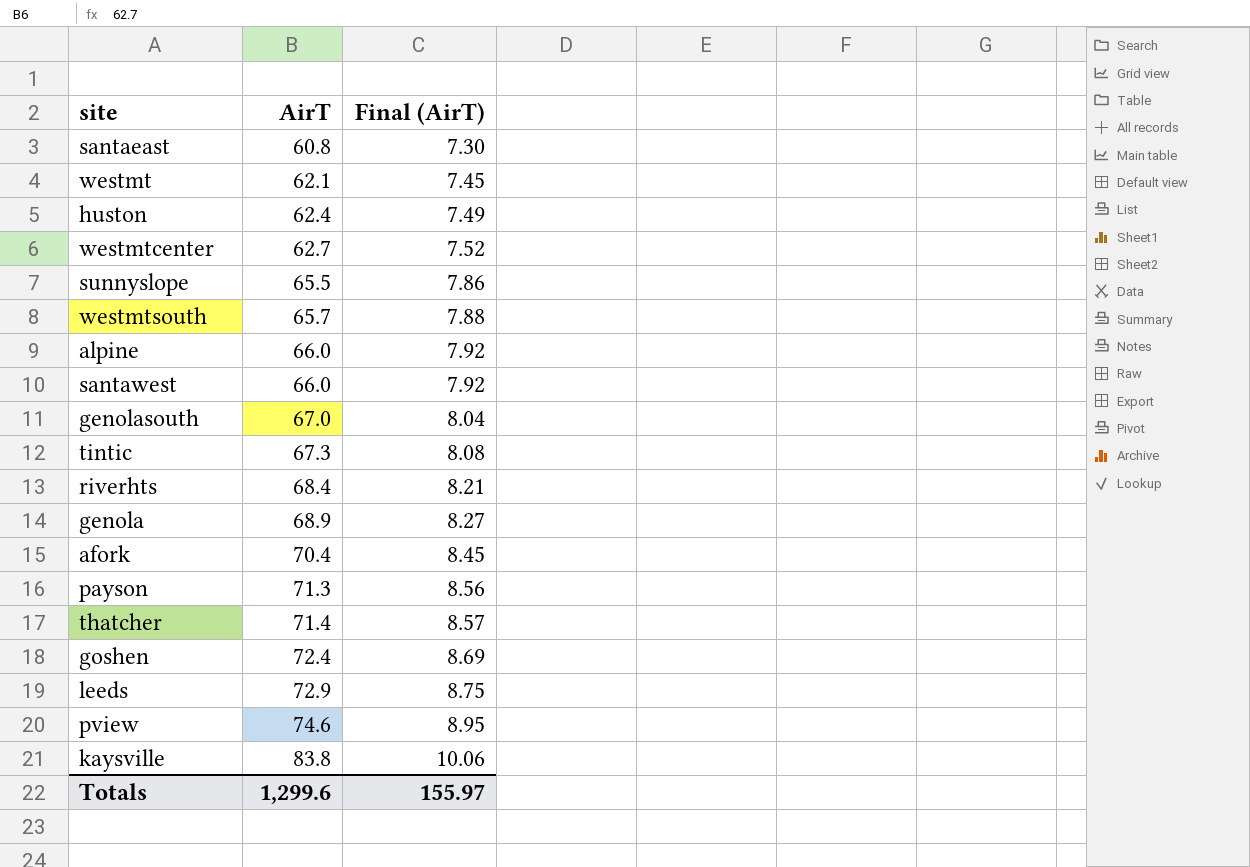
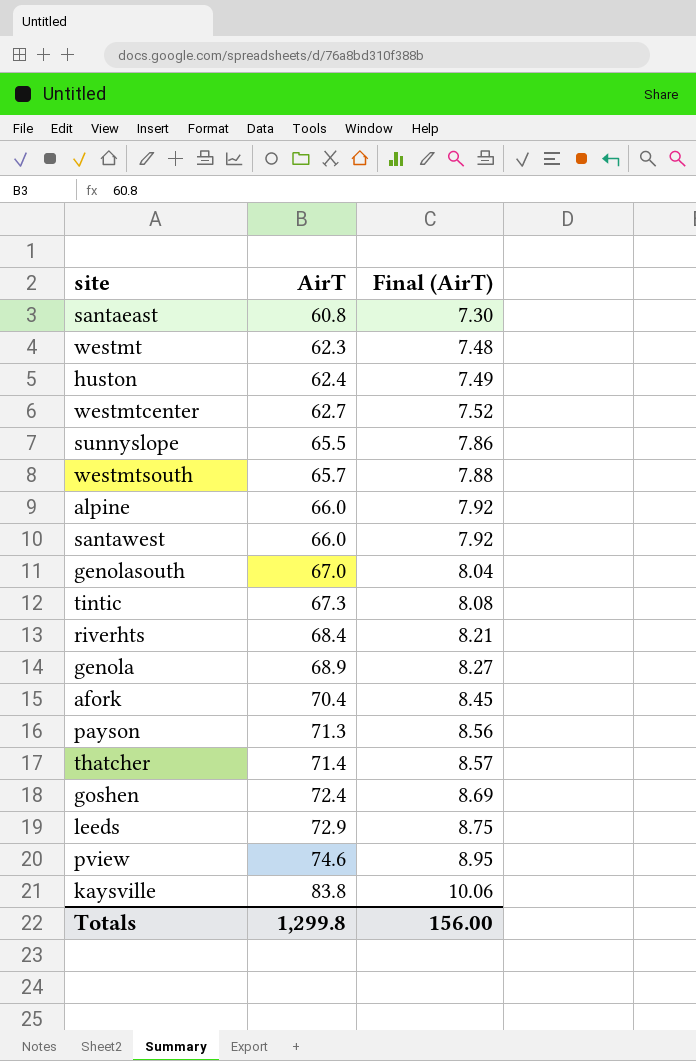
westmt | AirT: 62.1 -> 62.3
westmt | Final (AirT): 7.45 -> 7.48
Totals | AirT: 1,299.6 -> 1,299.8
Totals | Final (AirT): 155.97 -> 156.00

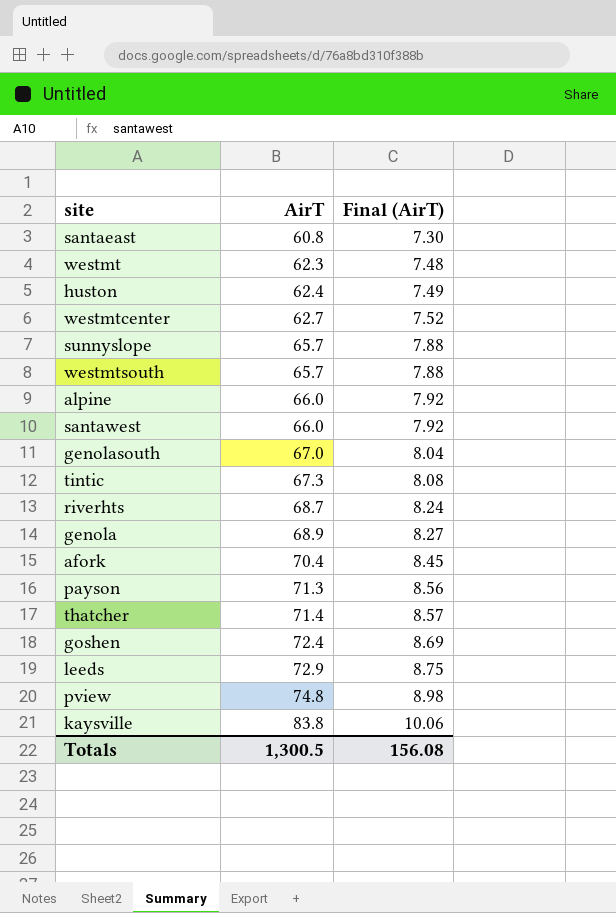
sunnyslope | AirT: 65.5 -> 65.7
sunnyslope | Final (AirT): 7.86 -> 7.88
riverhts | AirT: 68.4 -> 68.7
riverhts | Final (AirT): 8.21 -> 8.24
pview | AirT: 74.6 -> 74.8
pview | Final (AirT): 8.95 -> 8.98
Totals | AirT: 1,299.8 -> 1,300.5
Totals | Final (AirT): 156.00 -> 156.08

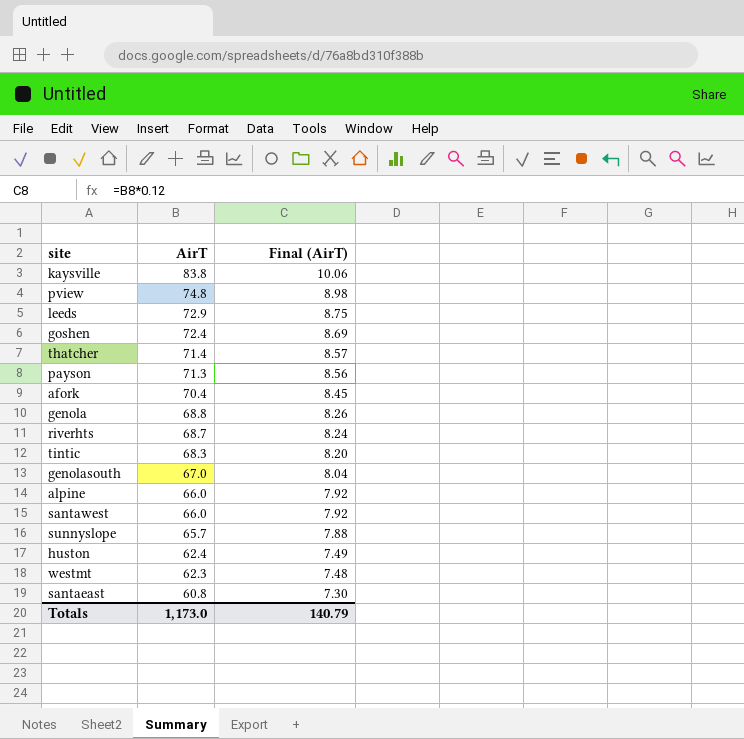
row order: AirT ascending -> AirT descending
row westmtcenter: 62.7 | 7.52 -> none
row westmtsouth: 65.7 | 7.88 -> none
genola | AirT: 68.9 -> 68.8
genola | Final (AirT): 8.27 -> 8.26
tintic | AirT: 67.3 -> 68.3
tintic | Final (AirT): 8.08 -> 8.20
Totals | AirT: 1,300.5 -> 1,173.0
Totals | Final (AirT): 156.08 -> 140.79

